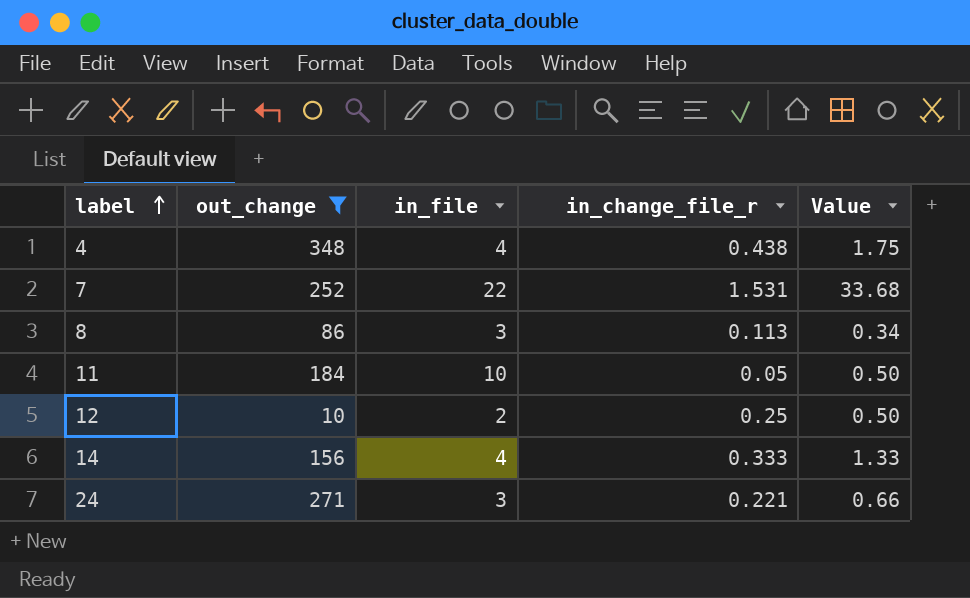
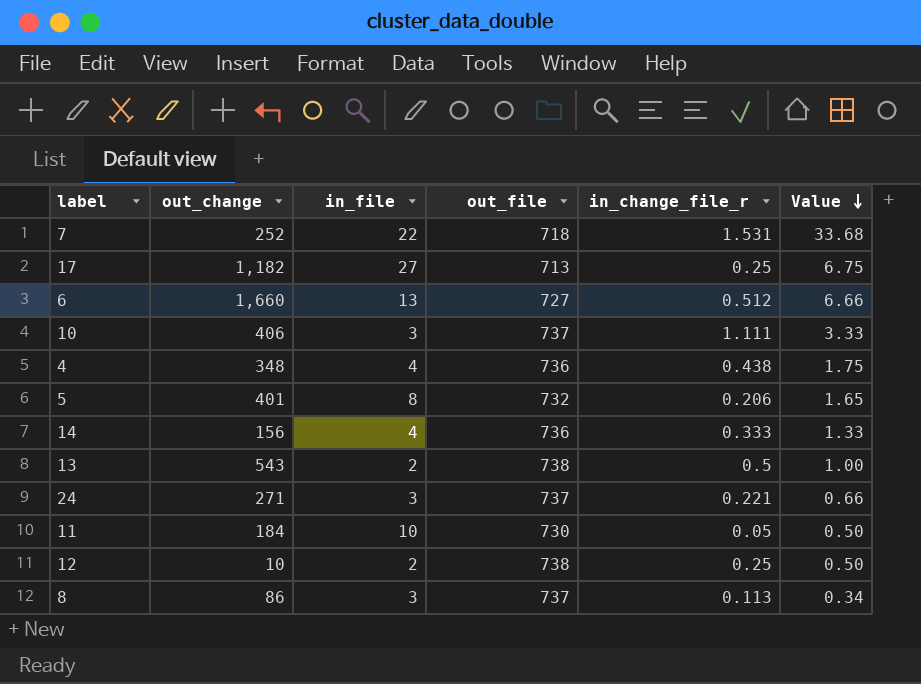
filter: out_change <= 348 -> none
row order: label ascending -> Value descending
column out_file | position: none -> 4

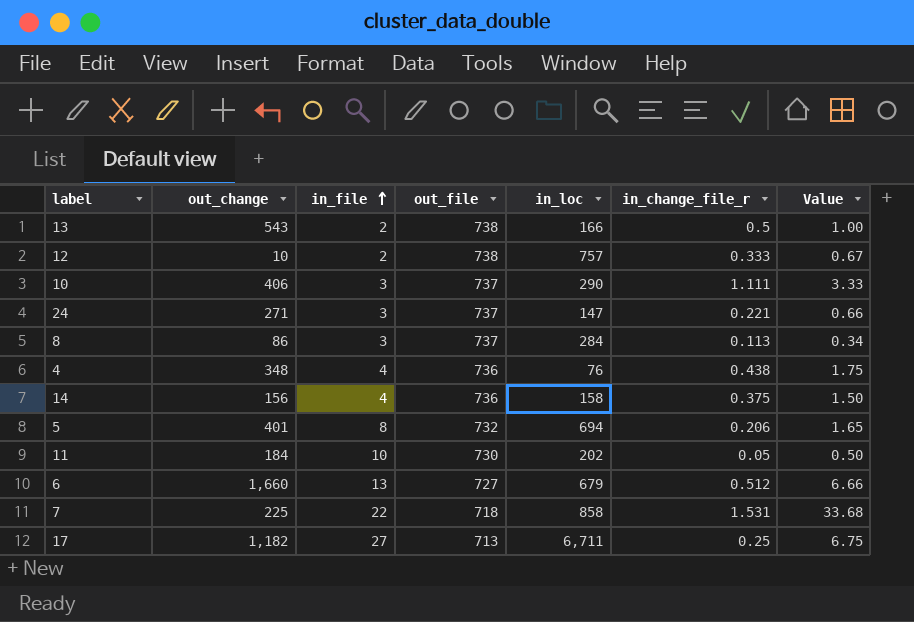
row order: Value descending -> in_file ascending
column in_loc | position: none -> 5
12 | in_change_file_r: 0.25 -> 0.333
12 | Value: 0.50 -> 0.67
14 | in_change_file_r: 0.333 -> 0.375
14 | Value: 1.33 -> 1.50
7 | out_change: 252 -> 225

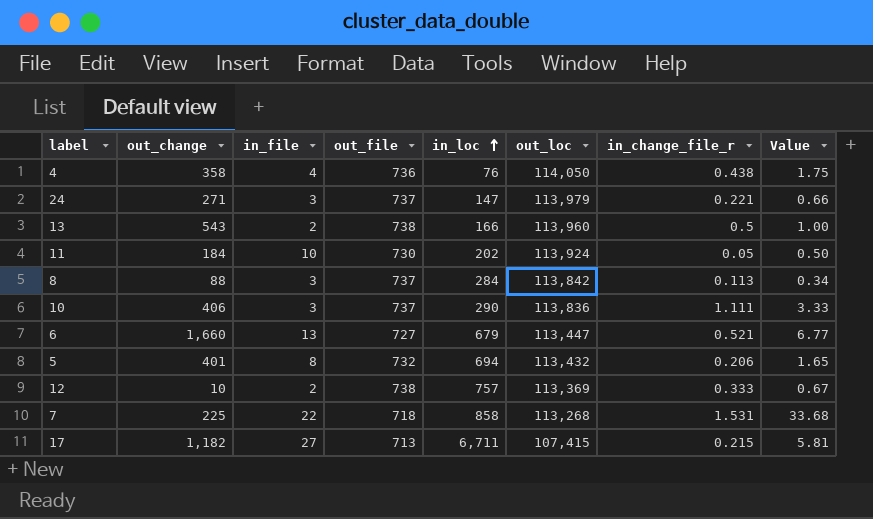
row order: in_file ascending -> in_loc ascending
column out_loc | position: none -> 6
row 14: 156 | 4 | 736 | 158 | 0.375 | 1.50 -> none
4 | out_change: 348 -> 358
8 | out_change: 86 -> 88
6 | in_change_file_r: 0.512 -> 0.521
6 | Value: 6.66 -> 6.77
17 | in_change_file_r: 0.25 -> 0.215
17 | Value: 6.75 -> 5.81

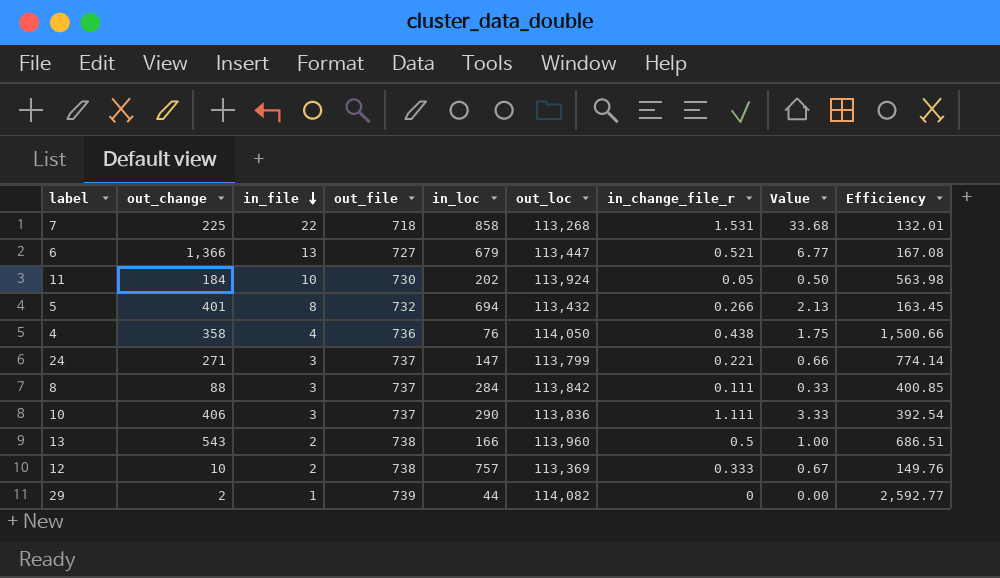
row order: in_loc ascending -> in_file descending
column Efficiency | formula: none -> [out_loc] / [in_loc]
row 17: 1,182 | 27 | 713 | 6,711 | 107,415 | 0.215 | 5.81 -> none
6 | out_change: 1,660 -> 1,366
5 | in_change_file_r: 0.206 -> 0.266
5 | Value: 1.65 -> 2.13
24 | out_loc: 113,979 -> 113,799
8 | in_change_file_r: 0.113 -> 0.111
8 | Value: 0.34 -> 0.33
row 29: none -> 2 | 1 | 739 | 44 | 114,082 | 0 | 0.00 | 2,592.77

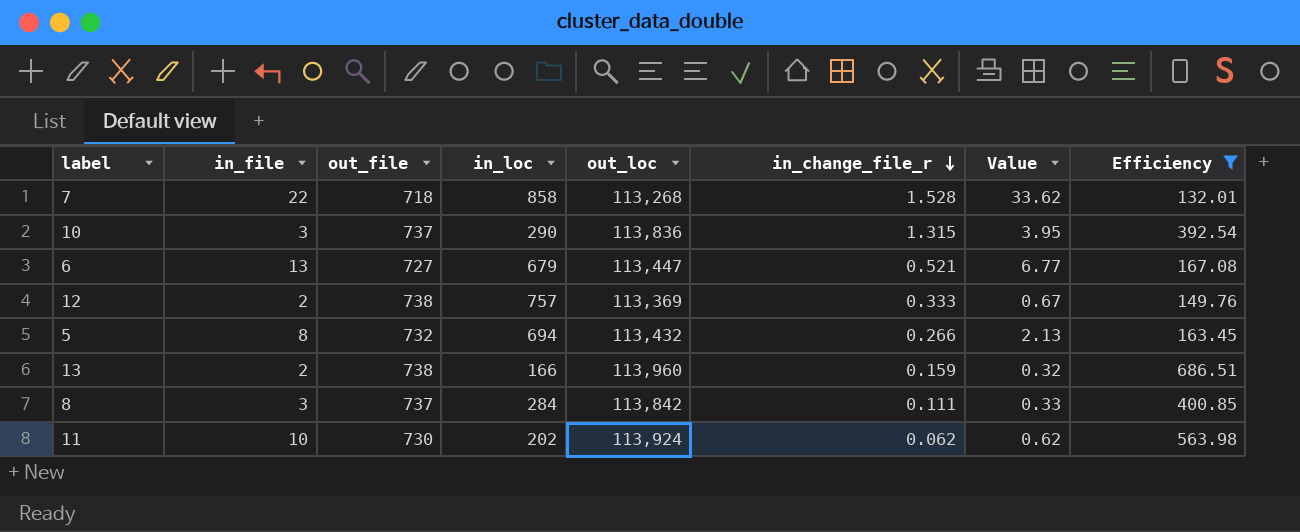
filter: none -> Efficiency <= 686.51
row order: in_file descending -> in_change_file_r descending
column out_change | position: 2 -> none
7 | in_change_file_r: 1.531 -> 1.528
7 | Value: 33.68 -> 33.62
10 | in_change_file_r: 1.111 -> 1.315
10 | Value: 3.33 -> 3.95
13 | in_change_file_r: 0.5 -> 0.159
13 | Value: 1.00 -> 0.32
11 | in_change_file_r: 0.05 -> 0.062
11 | Value: 0.50 -> 0.62

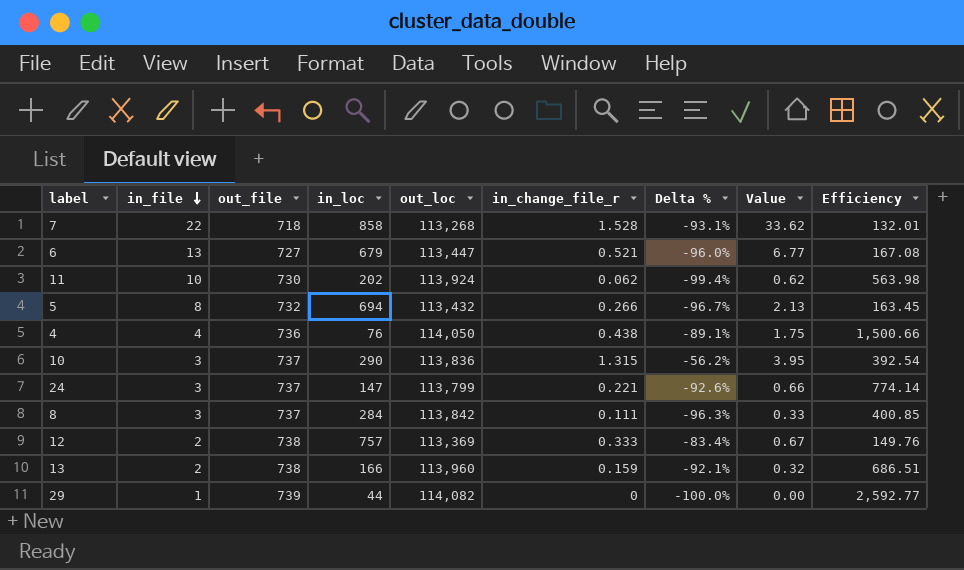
filter: Efficiency <= 686.51 -> none
row order: in_change_file_r descending -> in_file descending
column Delta % | formula: none -> ([in_change_file_r] - [in_file]) / [in_file]

